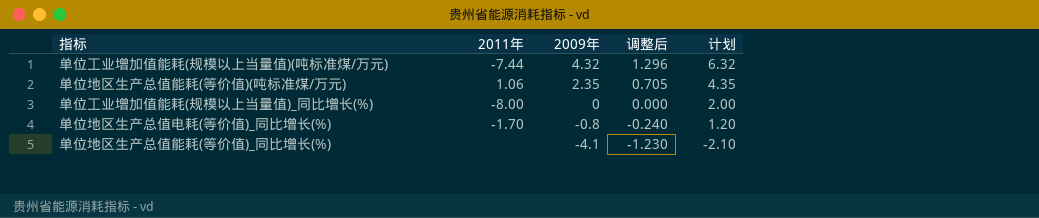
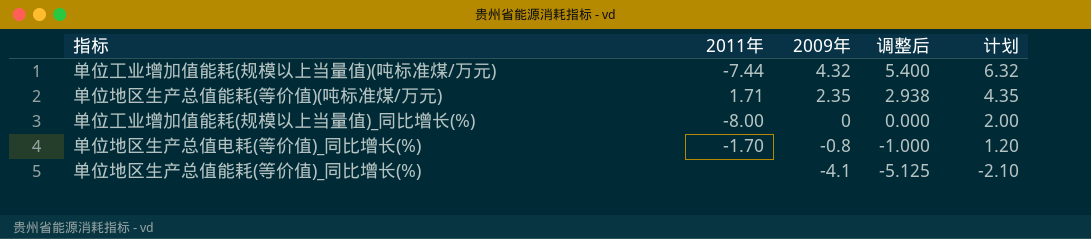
column 调整后 | formula: [2009年] * 0.3 -> [2009年] * 1.25
单位地区生产总值能耗(等价值)(吨标准煤/万元) | 2011年: 1.06 -> 1.71

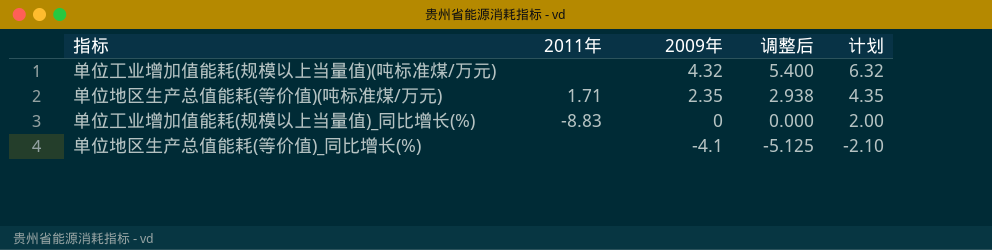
row 单位地区生产总值电耗(等价值)_同比增长(%): -1.70 | -0.8 | -1.000 | 1.20 -> none
单位工业增加值能耗(规模以上当量值)(吨标准煤/万元) | 2011年: -7.44 -> none
单位工业增加值能耗(规模以上当量值)_同比增长(%) | 2011年: -8.00 -> -8.83

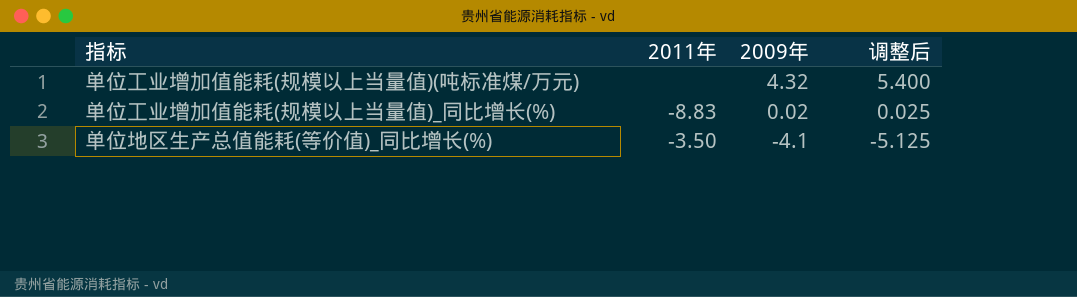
column 计划 | formula: [2009年] + 2 -> none
row 单位地区生产总值能耗(等价值)(吨标准煤/万元): 1.71 | 2.35 | 2.938 | 4.35 -> none
单位工业增加值能耗(规模以上当量值)_同比增长(%) | 2009年: 0 -> 0.02
单位工业增加值能耗(规模以上当量值)_同比增长(%) | 调整后: 0.000 -> 0.025
单位地区生产总值能耗(等价值)_同比增长(%) | 2011年: none -> -3.50

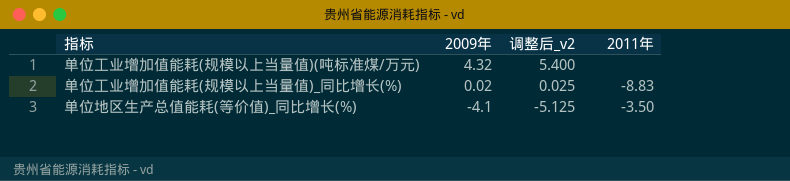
column name: 调整后 -> 调整后_v2
column 2011年 | position: 2 -> 4

